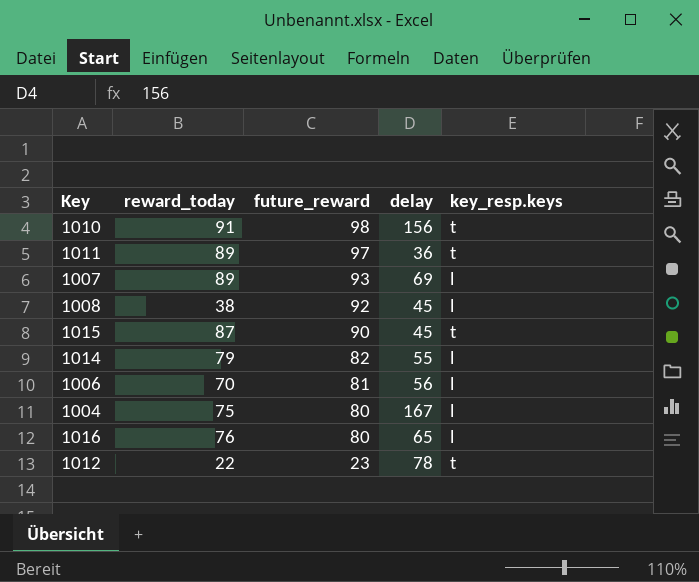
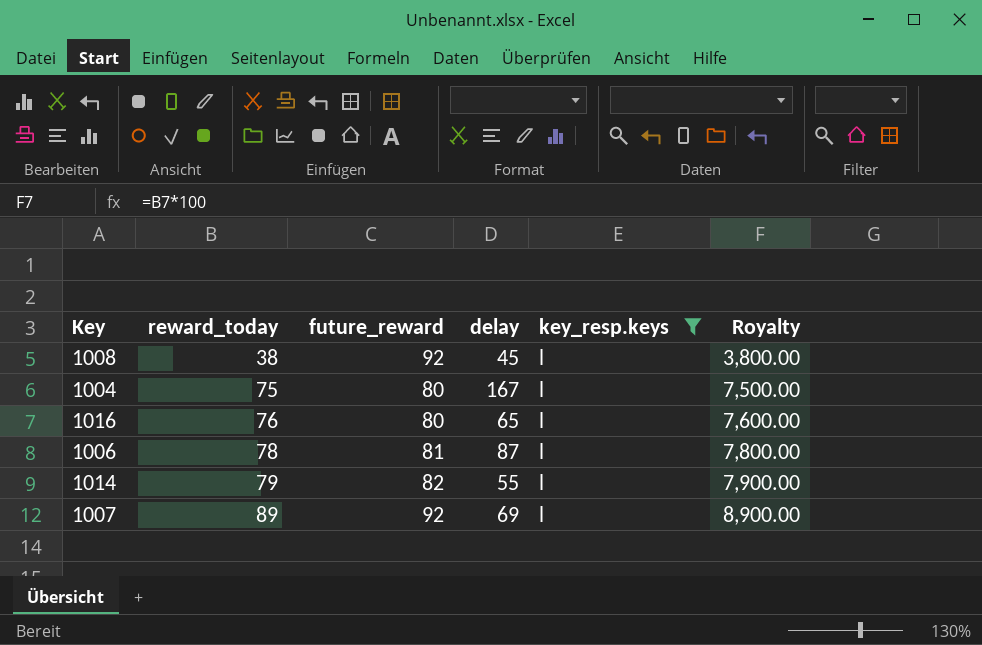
filter: none -> key_resp.keys = l
row order: future_reward descending -> reward_today ascending
column Royalty | formula: none -> [reward_today] * 100
1006 | reward_today: 70 -> 78
1006 | delay: 56 -> 87
1007 | future_reward: 93 -> 92

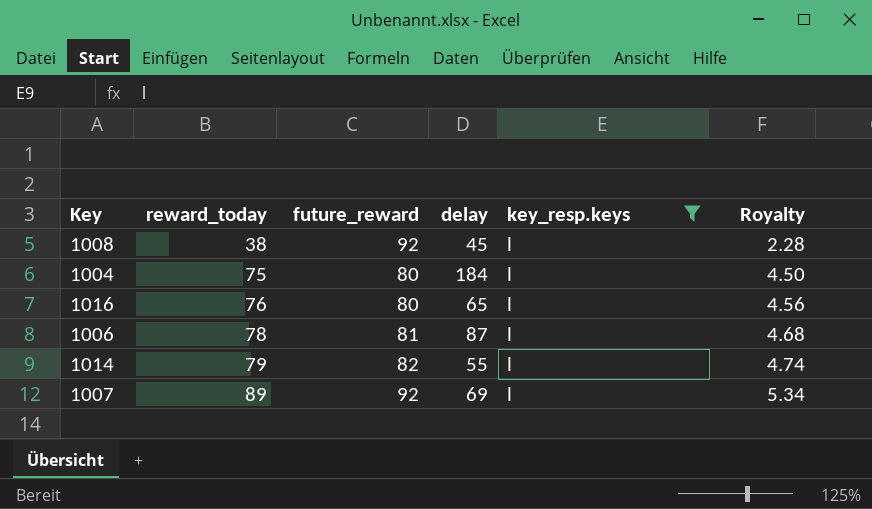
column Royalty | formula: [reward_today] * 100 -> [reward_today] * 0.06
1004 | delay: 167 -> 184

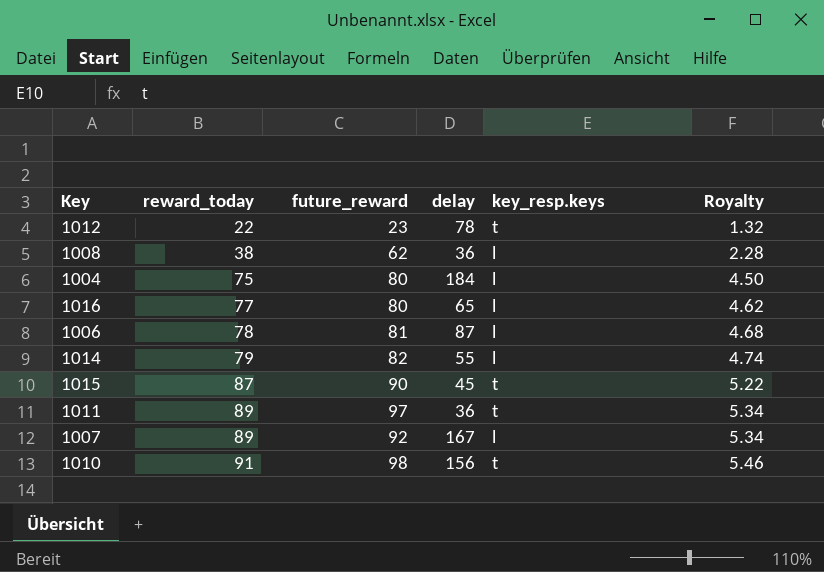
filter: key_resp.keys = l -> none
1008 | future_reward: 92 -> 62
1008 | delay: 45 -> 36
1016 | reward_today: 76 -> 77
1016 | Royalty: 4.56 -> 4.62
1007 | delay: 69 -> 167

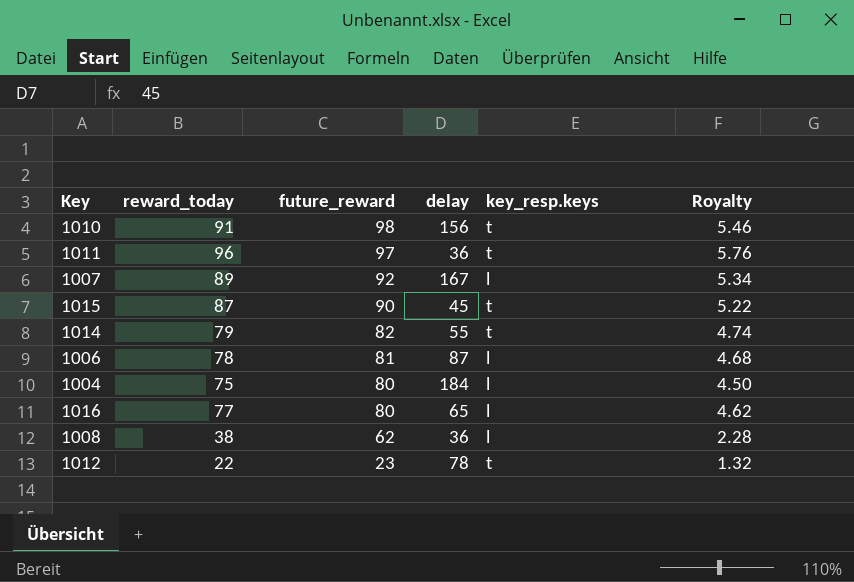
row order: reward_today ascending -> future_reward descending
1011 | reward_today: 89 -> 96
1011 | Royalty: 5.34 -> 5.76
1014 | key_resp.keys: l -> t

